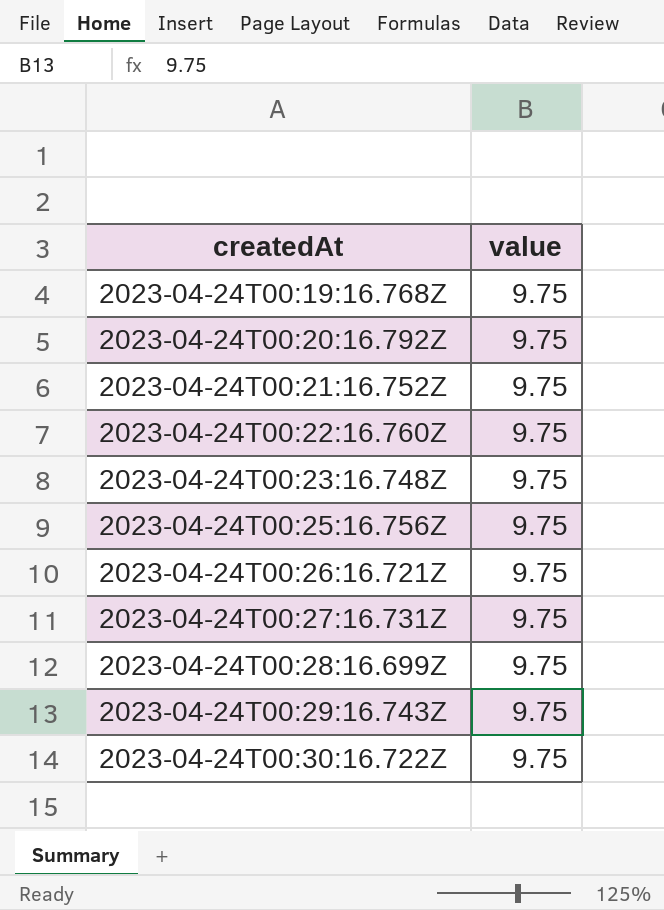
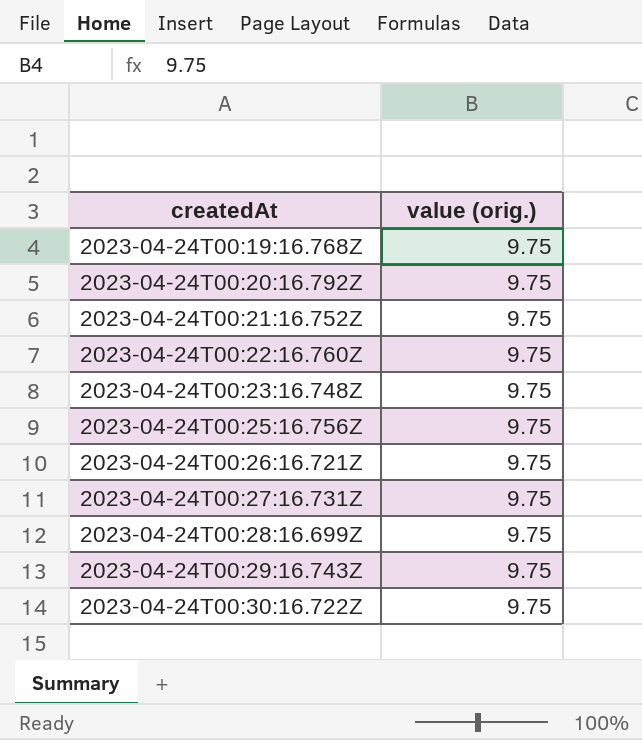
column name: value -> value (orig.)

